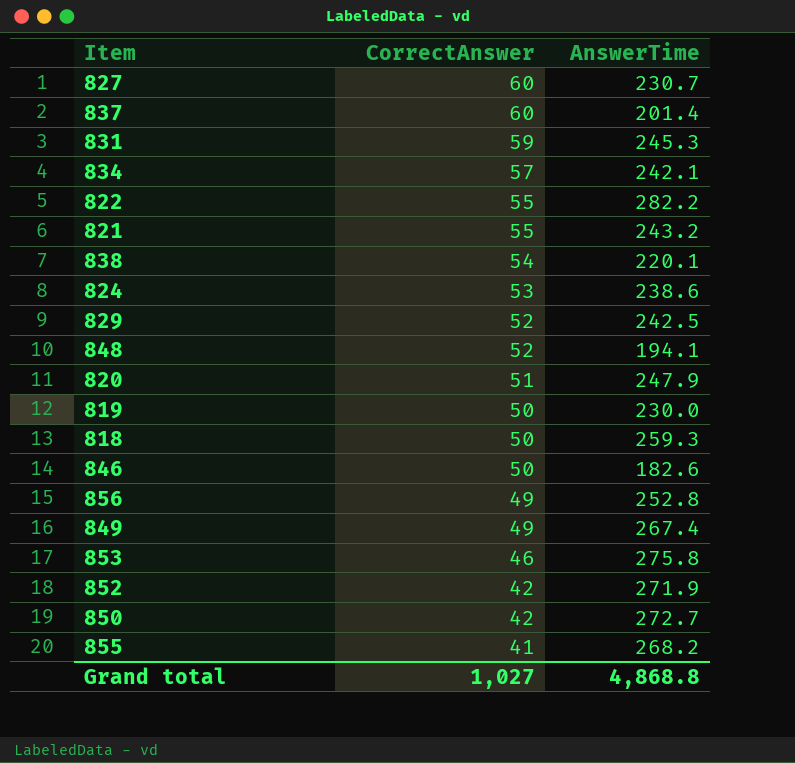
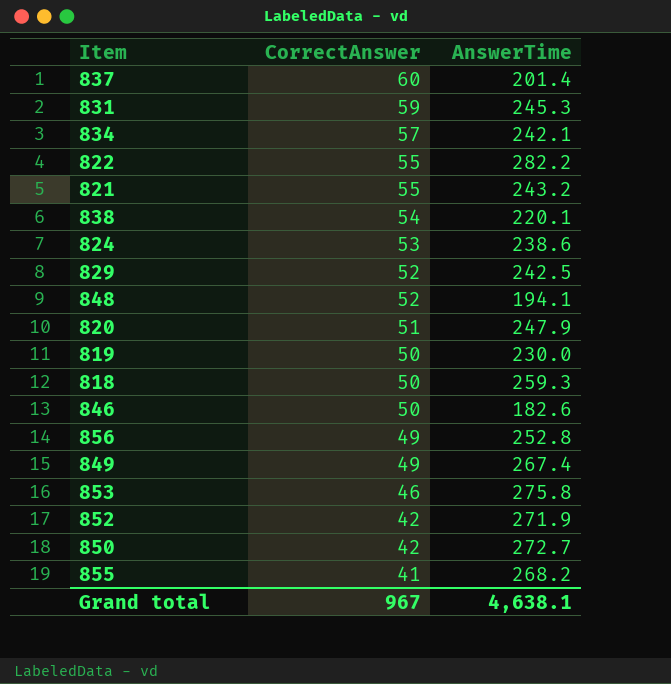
row 827: 60 | 230.7 -> none
Grand total | CorrectAnswer: 1,027 -> 967
Grand total | AnswerTime: 4,868.8 -> 4,638.1

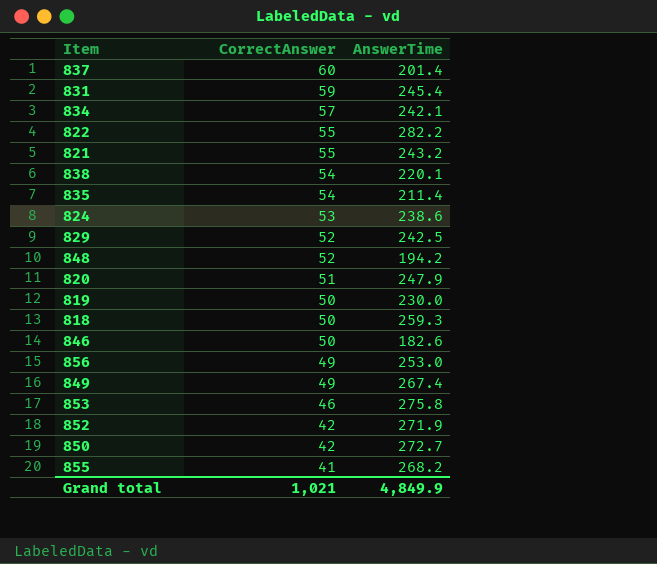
831 | AnswerTime: 245.3 -> 245.4
row 835: none -> 54 | 211.4
848 | AnswerTime: 194.1 -> 194.2
856 | AnswerTime: 252.8 -> 253.0
Grand total | CorrectAnswer: 967 -> 1,021
Grand total | AnswerTime: 4,638.1 -> 4,849.9

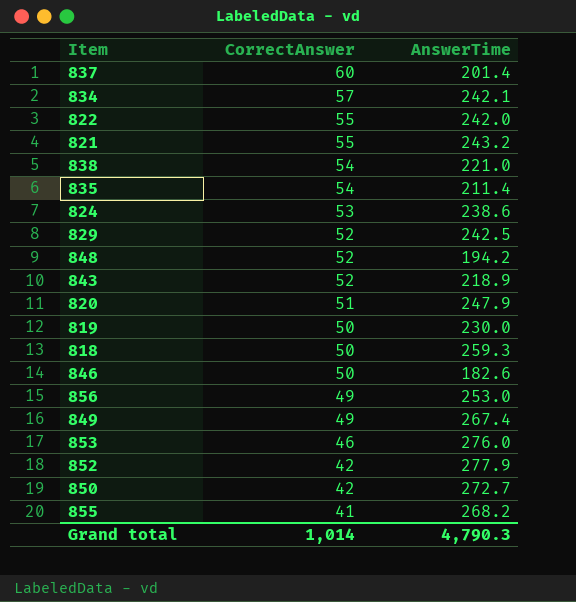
row 831: 59 | 245.4 -> none
822 | AnswerTime: 282.2 -> 242.0
838 | AnswerTime: 220.1 -> 221.0
row 843: none -> 52 | 218.9
853 | AnswerTime: 275.8 -> 276.0
852 | AnswerTime: 271.9 -> 277.9
Grand total | CorrectAnswer: 1,021 -> 1,014
Grand total | AnswerTime: 4,849.9 -> 4,790.3

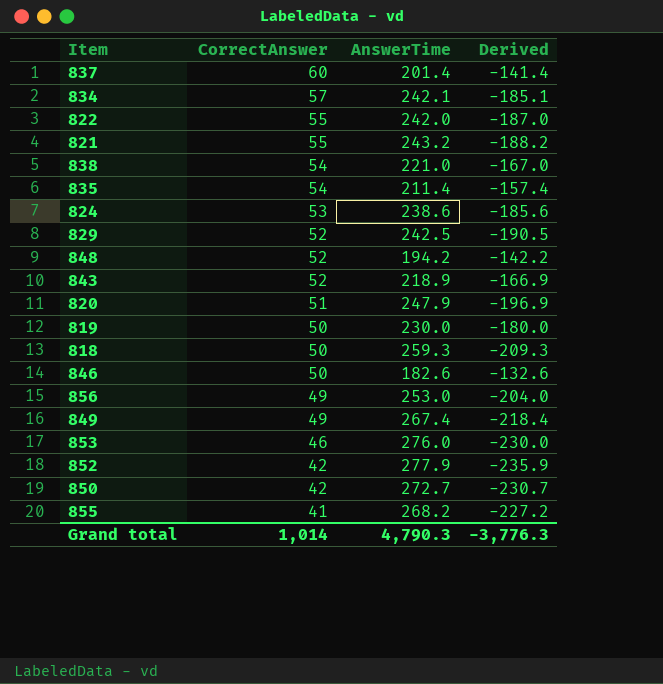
column Derived | formula: none -> [CorrectAnswer] - [AnswerTime]

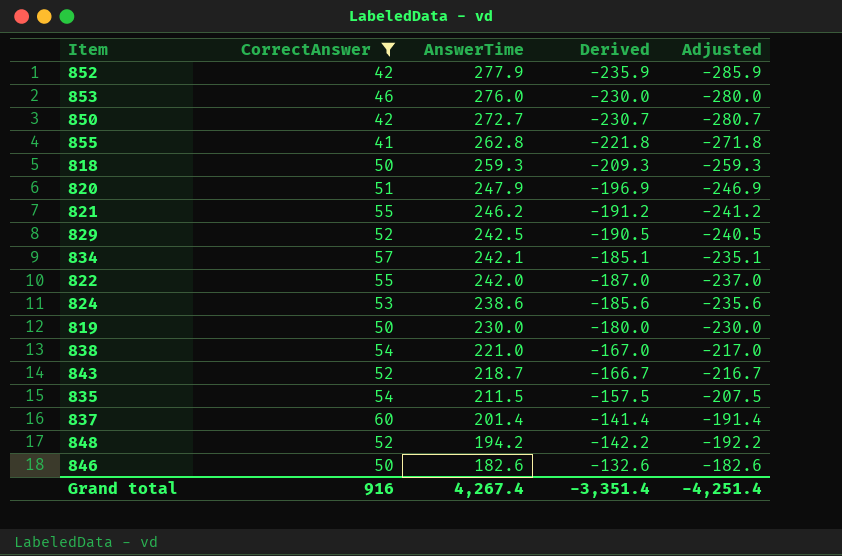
filter: none -> CorrectAnswer != 49
row order: CorrectAnswer descending -> AnswerTime descending
column Adjusted | formula: none -> [Derived] - 50
855 | AnswerTime: 268.2 -> 262.8
855 | Derived: -227.2 -> -221.8
821 | AnswerTime: 243.2 -> 246.2
821 | Derived: -188.2 -> -191.2
843 | AnswerTime: 218.9 -> 218.7
843 | Derived: -166.9 -> -166.7
835 | AnswerTime: 211.4 -> 211.5
835 | Derived: -157.4 -> -157.5
Grand total | CorrectAnswer: 1,014 -> 916
Grand total | AnswerTime: 4,790.3 -> 4,267.4
Grand total | Derived: -3,776.3 -> -3,351.4

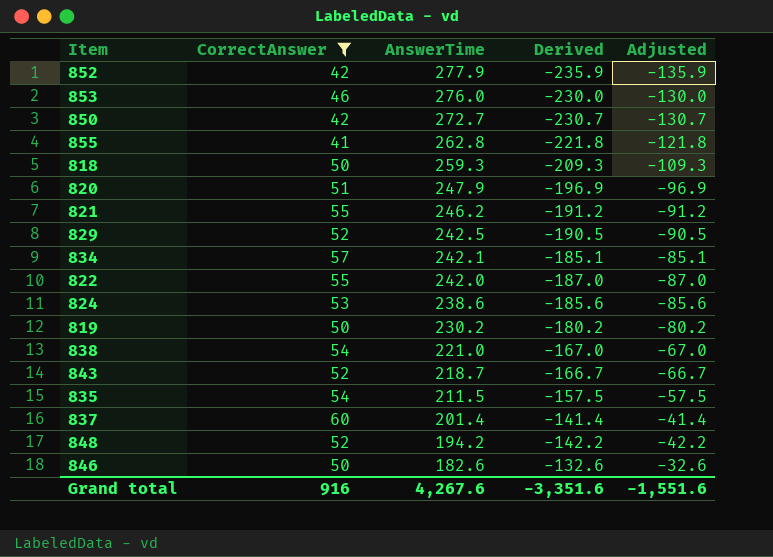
column Adjusted | formula: [Derived] - 50 -> [Derived] + 100
819 | AnswerTime: 230.0 -> 230.2
819 | Derived: -180.0 -> -180.2
Grand total | AnswerTime: 4,267.4 -> 4,267.6
Grand total | Derived: -3,351.4 -> -3,351.6
Grand total | Adjusted: -4,251.4 -> -1,551.6

